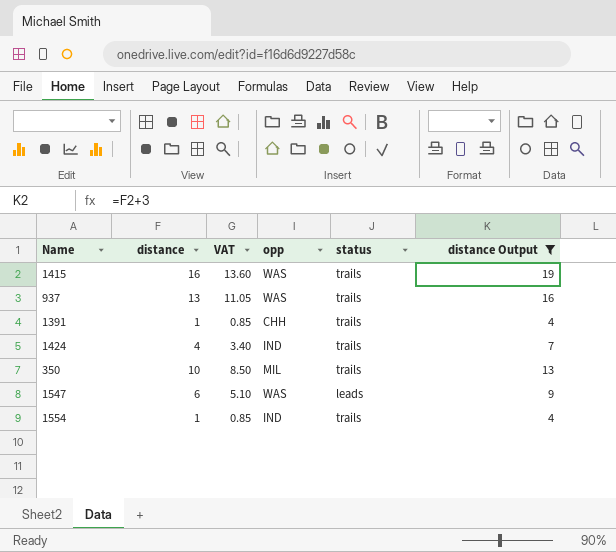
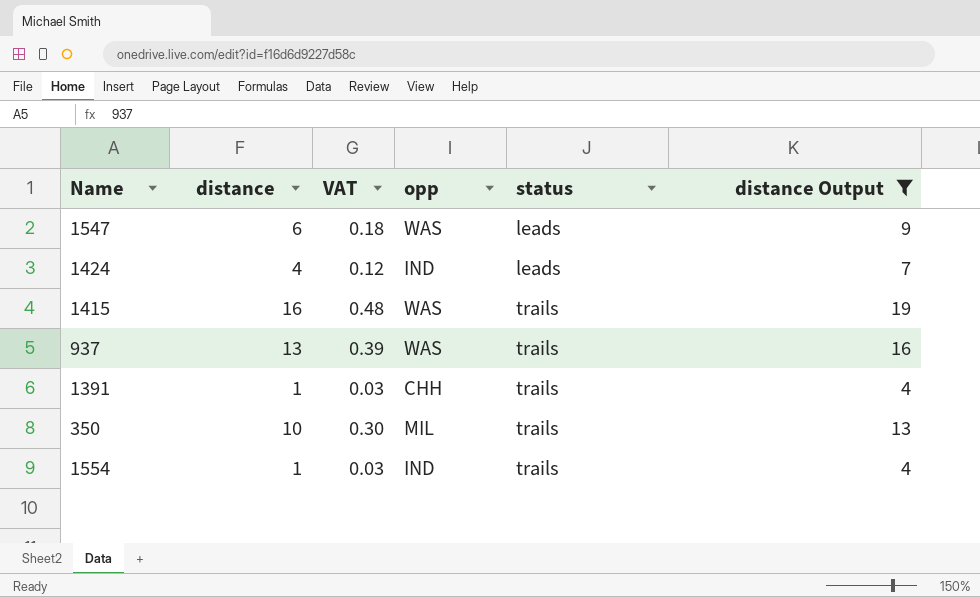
row order: none -> status ascending
column VAT | formula: [distance] * 0.85 -> [distance] * 0.03
1424 | status: trails -> leads

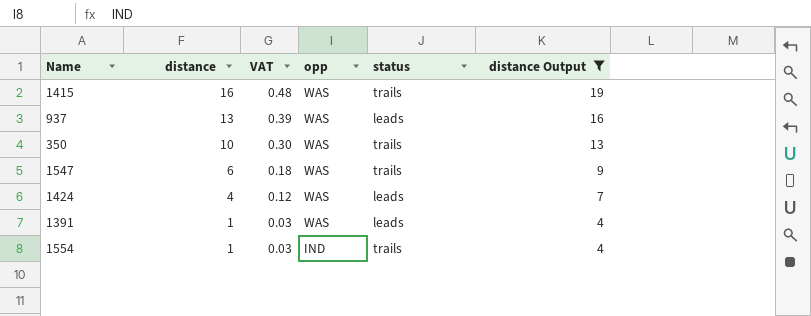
row order: status ascending -> distance descending
937 | status: trails -> leads
350 | opp: MIL -> WAS
1547 | status: leads -> trails
1424 | opp: IND -> WAS
1391 | opp: CHH -> WAS
1391 | status: trails -> leads

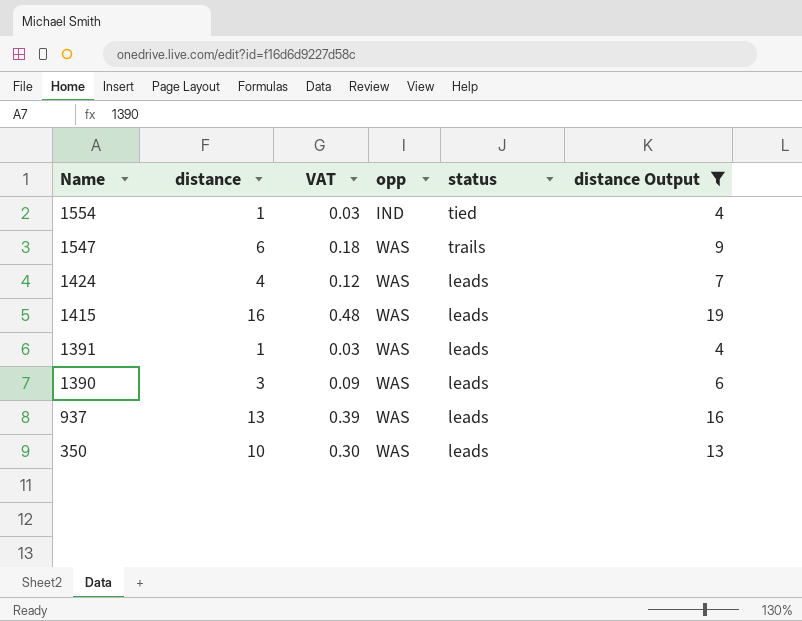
row order: distance descending -> Name descending
1554 | status: trails -> tied
1415 | status: trails -> leads
row 1390: none -> 3 | 0.09 | WAS | leads | 6
350 | status: trails -> leads

